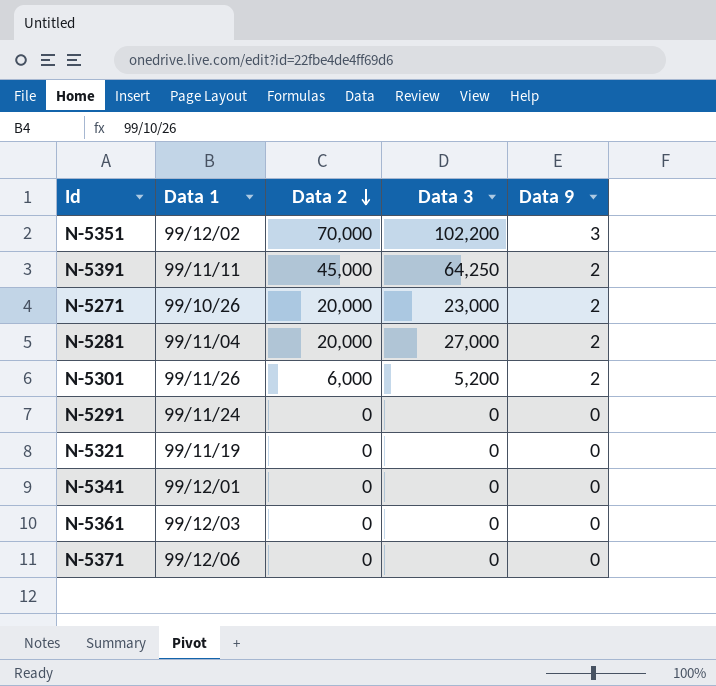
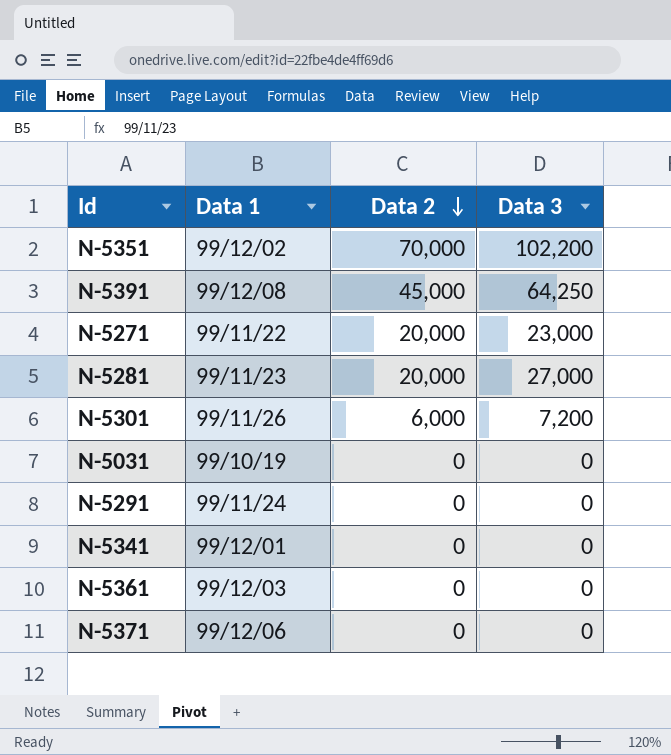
column Data 9 | position: 5 -> none
row N-5321: 99/11/19 | 0 | 0 | 0 -> none
N-5391 | Data 1: 99/11/11 -> 99/12/08
N-5271 | Data 1: 99/10/26 -> 99/11/22
N-5281 | Data 1: 99/11/04 -> 99/11/23
N-5301 | Data 3: 5,200 -> 7,200
row N-5031: none -> 99/10/19 | 0 | 0

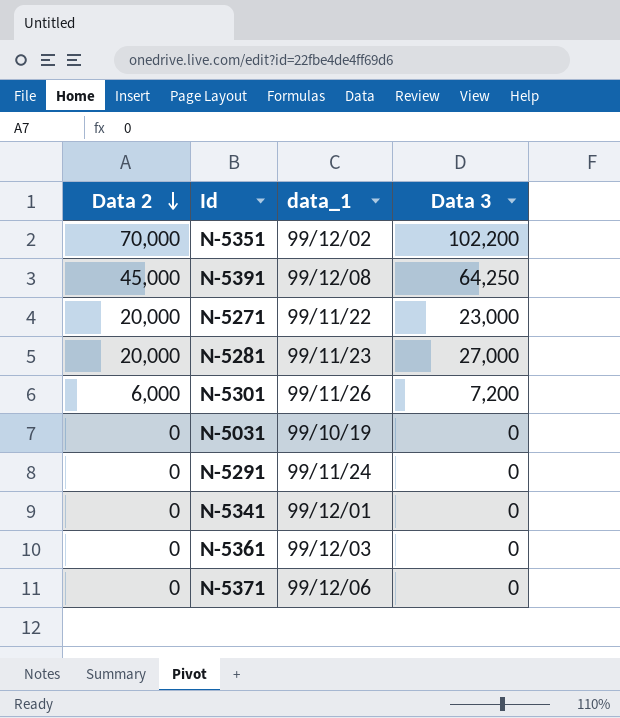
column Data 2 | position: 3 -> 1
column name: Data 1 -> data_1

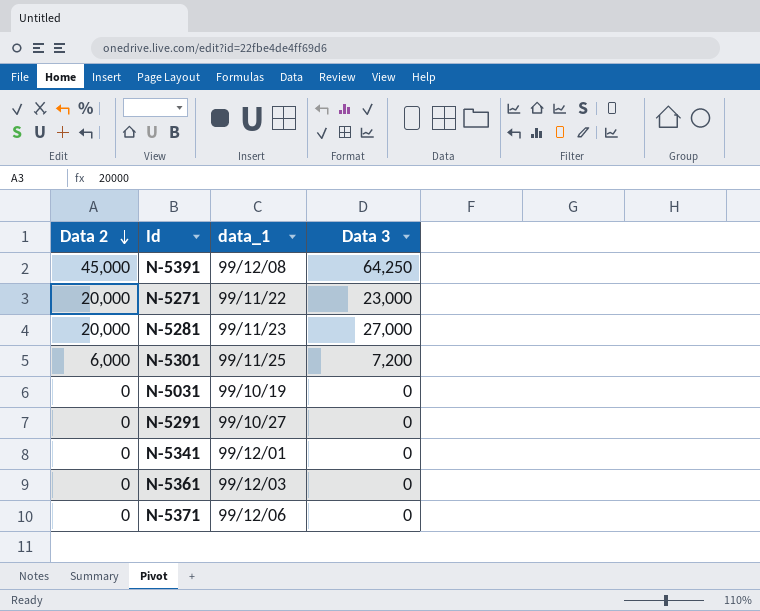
row N-5351: 70,000 | 99/12/02 | 102,200 -> none
N-5301 | data_1: 99/11/26 -> 99/11/25
N-5291 | data_1: 99/11/24 -> 99/10/27

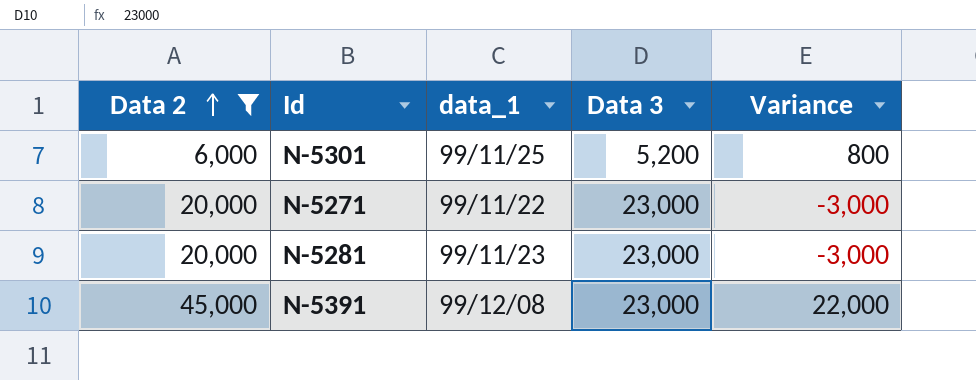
filter: none -> Data 2 != 0
row order: Data 2 descending -> Data 2 ascending
column Variance | formula: none -> [Data 2] - [Data 3]
N-5301 | Data 3: 7,200 -> 5,200
N-5281 | Data 3: 27,000 -> 23,000
N-5391 | Data 3: 64,250 -> 23,000

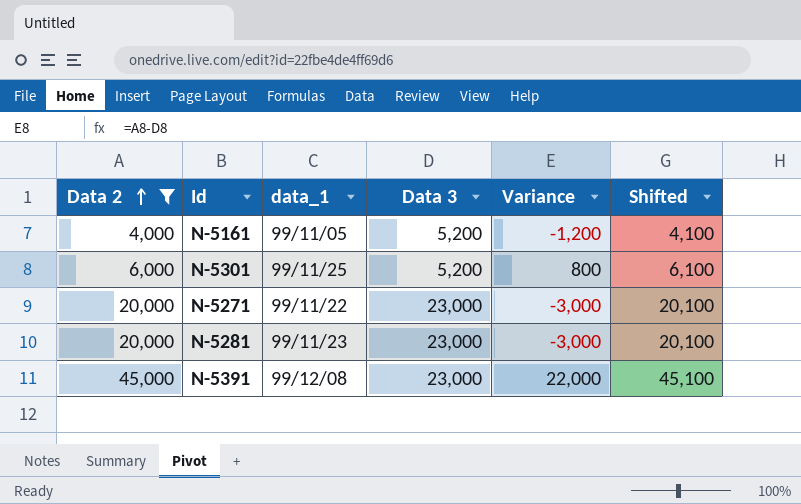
column Shifted | formula: none -> [Data 2] + 100
row N-5161: none -> 4,000 | 99/11/05 | 5,200 | -1,200 | 4,100

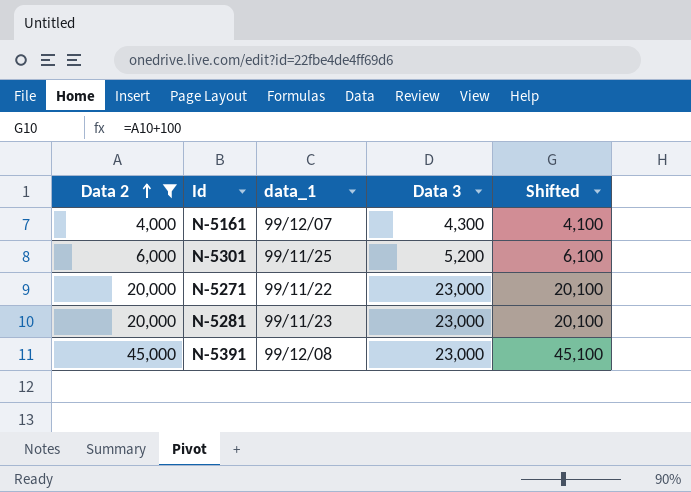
column Variance | formula: [Data 2] - [Data 3] -> none
N-5161 | data_1: 99/11/05 -> 99/12/07
N-5161 | Data 3: 5,200 -> 4,300

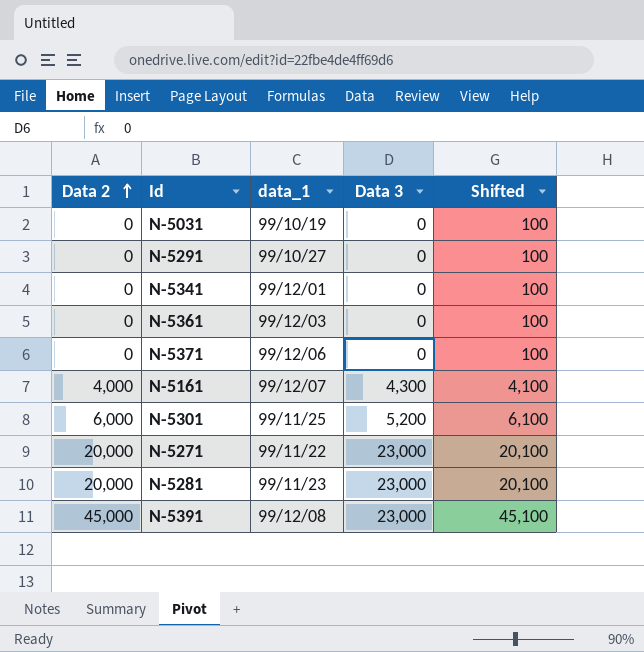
filter: Data 2 != 0 -> none

